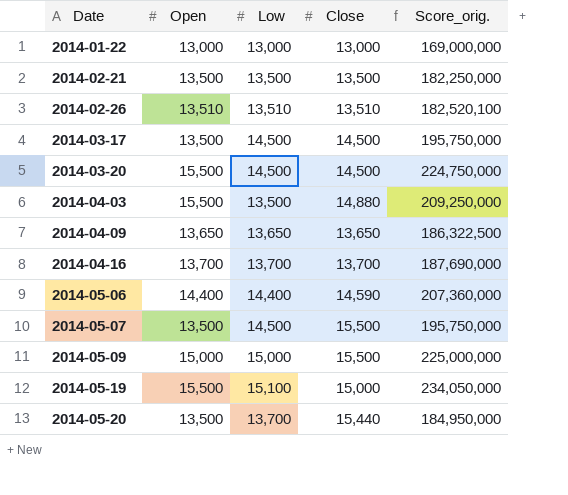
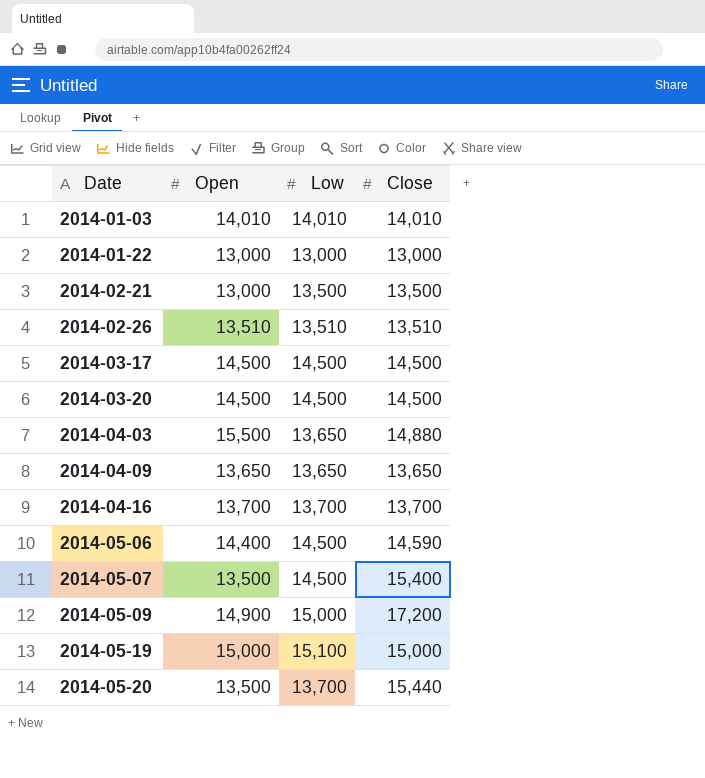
column Score_orig. | formula: [Open] * [Low] -> none
row 2014-01-03: none -> 14,010 | 14,010 | 14,010
2014-02-21 | Open: 13,500 -> 13,000
2014-03-17 | Open: 13,500 -> 14,500
2014-03-20 | Open: 15,500 -> 14,500
2014-04-03 | Low: 13,500 -> 13,650
2014-05-06 | Low: 14,400 -> 14,500
2014-05-07 | Close: 15,500 -> 15,400
2014-05-09 | Open: 15,000 -> 14,900
2014-05-09 | Close: 15,500 -> 17,200
2014-05-19 | Open: 15,500 -> 15,000

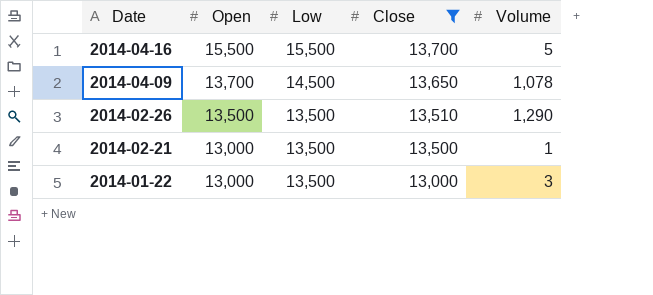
filter: none -> Close <= 13,700
row order: Date ascending -> Date descending
column Volume | position: none -> 5
2014-04-16 | Open: 13,700 -> 15,500
2014-04-16 | Low: 13,700 -> 15,500
2014-04-09 | Open: 13,650 -> 13,700
2014-04-09 | Low: 13,650 -> 14,500
2014-02-26 | Open: 13,510 -> 13,500
2014-02-26 | Low: 13,510 -> 13,500
2014-01-22 | Low: 13,000 -> 13,500

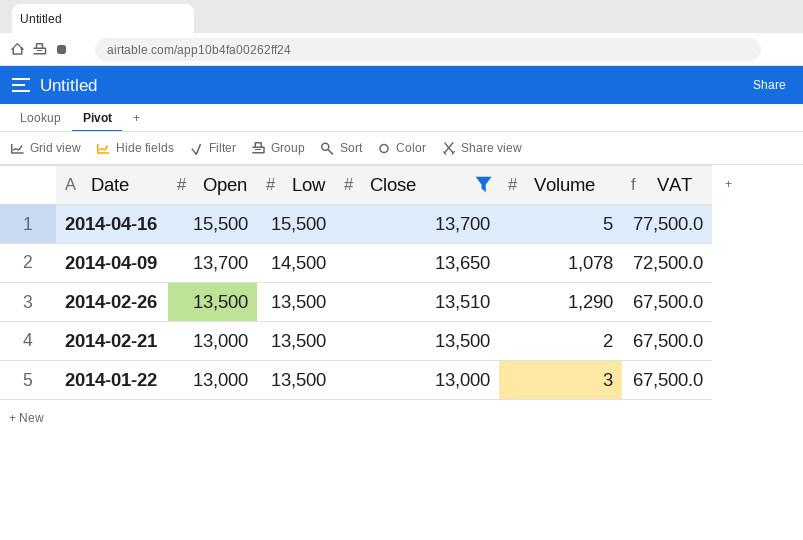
column VAT | formula: none -> [Low] * 5
2014-02-21 | Volume: 1 -> 2

